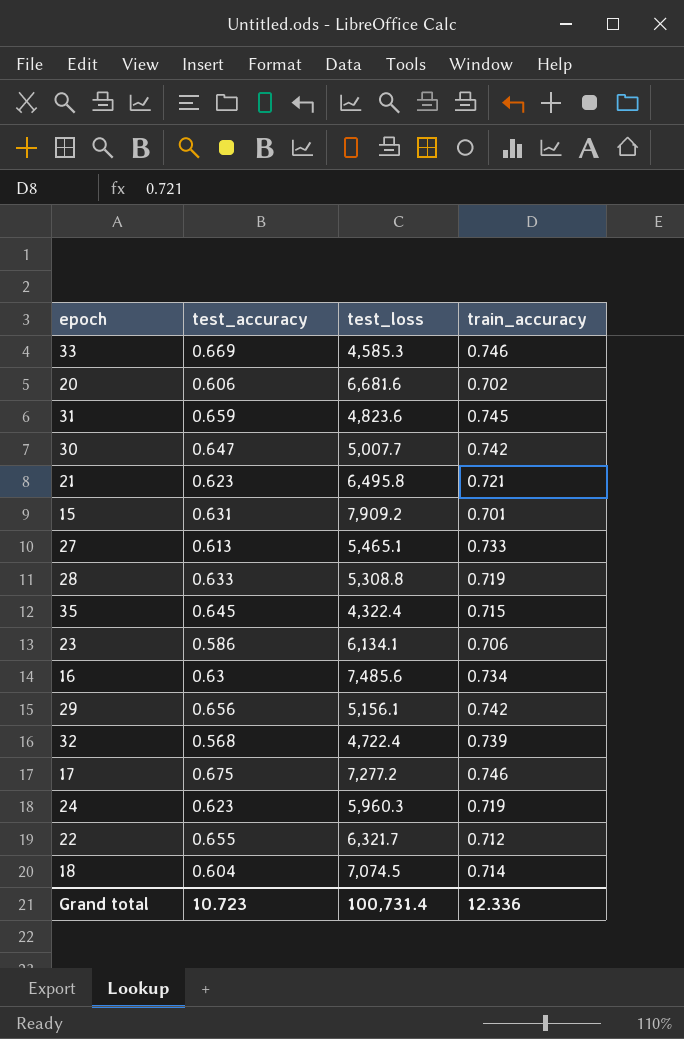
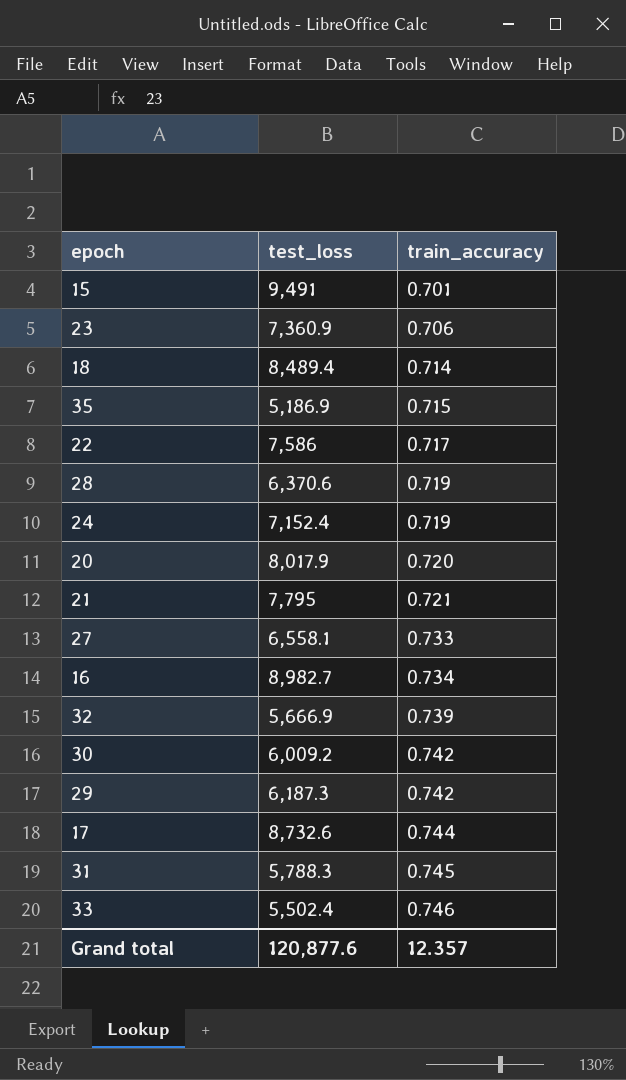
row order: none -> train_accuracy ascending
column test_accuracy | position: 2 -> none
15 | test_loss: 7,909.2 -> 9,491
23 | test_loss: 6,134.1 -> 7,360.9
18 | test_loss: 7,074.5 -> 8,489.4
35 | test_loss: 4,322.4 -> 5,186.9
22 | test_loss: 6,321.7 -> 7,586
22 | train_accuracy: 0.712 -> 0.717
28 | test_loss: 5,308.8 -> 6,370.6
24 | test_loss: 5,960.3 -> 7,152.4
20 | test_loss: 6,681.6 -> 8,017.9
20 | train_accuracy: 0.702 -> 0.720
21 | test_loss: 6,495.8 -> 7,795
27 | test_loss: 5,465.1 -> 6,558.1
16 | test_loss: 7,485.6 -> 8,982.7
32 | test_loss: 4,722.4 -> 5,666.9
30 | test_loss: 5,007.7 -> 6,009.2
29 | test_loss: 5,156.1 -> 6,187.3
17 | test_loss: 7,277.2 -> 8,732.6
17 | train_accuracy: 0.746 -> 0.744
31 | test_loss: 4,823.6 -> 5,788.3
33 | test_loss: 4,585.3 -> 5,502.4
Grand total | test_loss: 100,731.4 -> 120,877.6
Grand total | train_accuracy: 12.336 -> 12.357

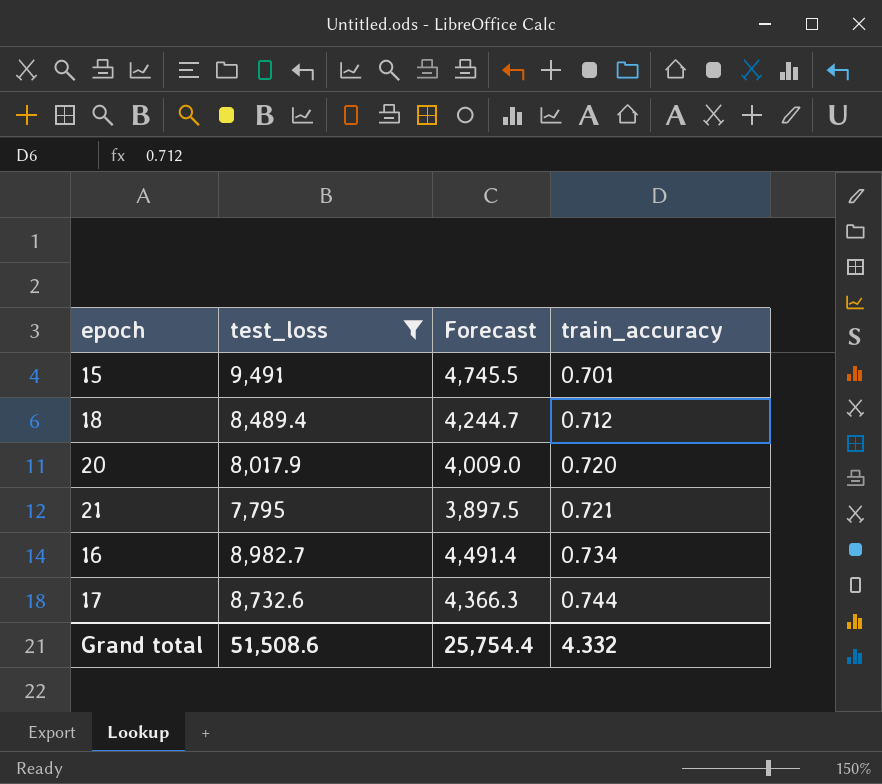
filter: none -> test_loss >= 7,795
column Forecast | formula: none -> [test_loss] * 0.5
18 | train_accuracy: 0.714 -> 0.712
Grand total | test_loss: 120,877.6 -> 51,508.6
Grand total | train_accuracy: 12.357 -> 4.332

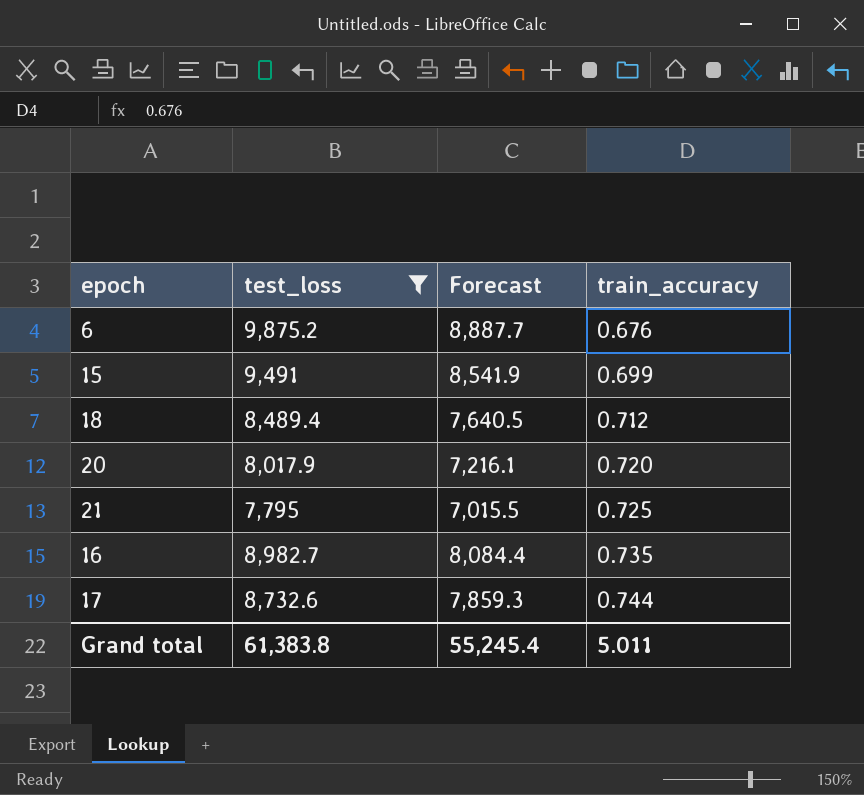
column Forecast | formula: [test_loss] * 0.5 -> [test_loss] * 0.9
row 6: none -> 9,875.2 | 8,887.7 | 0.676
15 | train_accuracy: 0.701 -> 0.699
21 | train_accuracy: 0.721 -> 0.725
16 | train_accuracy: 0.734 -> 0.735
Grand total | test_loss: 51,508.6 -> 61,383.8
Grand total | Forecast: 25,754.4 -> 55,245.4
Grand total | train_accuracy: 4.332 -> 5.011

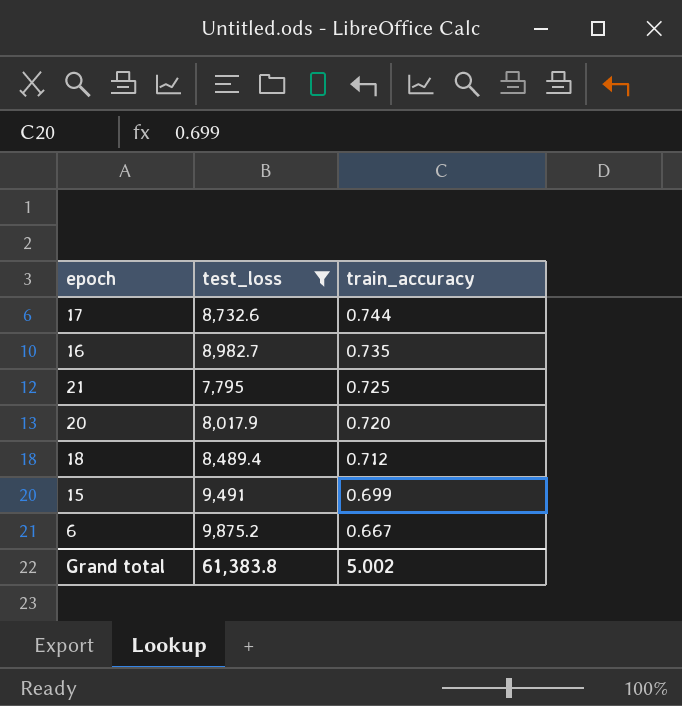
row order: train_accuracy ascending -> train_accuracy descending
column Forecast | formula: [test_loss] * 0.9 -> none
6 | train_accuracy: 0.676 -> 0.667
Grand total | train_accuracy: 5.011 -> 5.002

